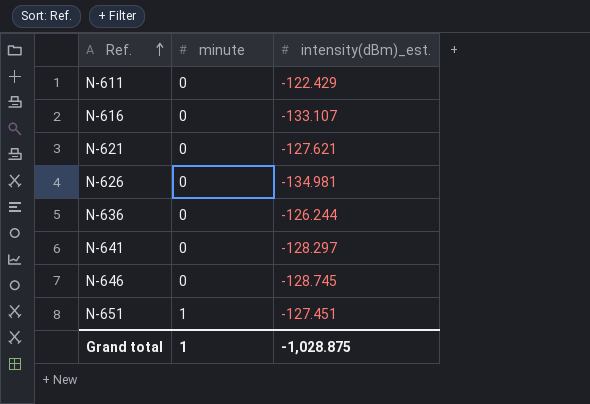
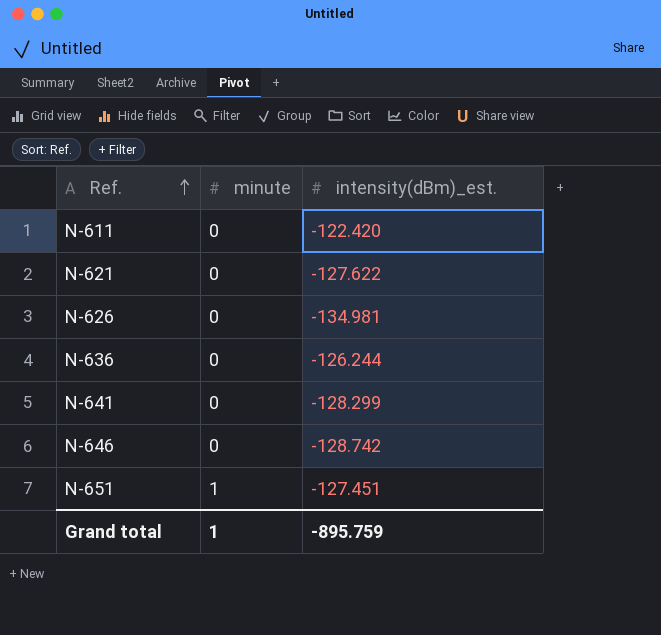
row N-616: 0 | -133.107 -> none
N-611 | intensity(dBm)_est.: -122.429 -> -122.420
N-621 | intensity(dBm)_est.: -127.621 -> -127.622
N-641 | intensity(dBm)_est.: -128.297 -> -128.299
N-646 | intensity(dBm)_est.: -128.745 -> -128.742
Grand total | intensity(dBm)_est.: -1,028.875 -> -895.759

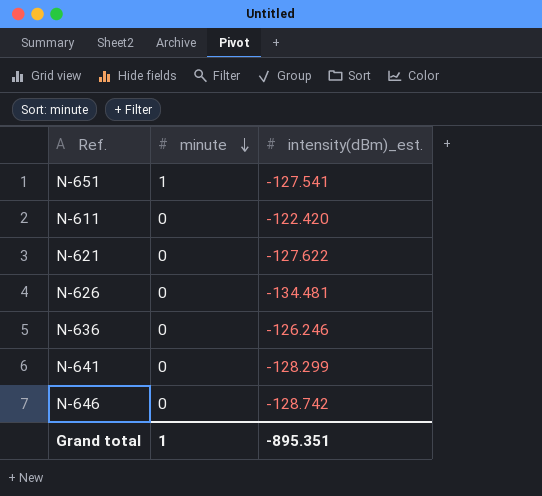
row order: Ref. ascending -> minute descending
N-651 | intensity(dBm)_est.: -127.451 -> -127.541
N-626 | intensity(dBm)_est.: -134.981 -> -134.481
N-636 | intensity(dBm)_est.: -126.244 -> -126.246
Grand total | intensity(dBm)_est.: -895.759 -> -895.351

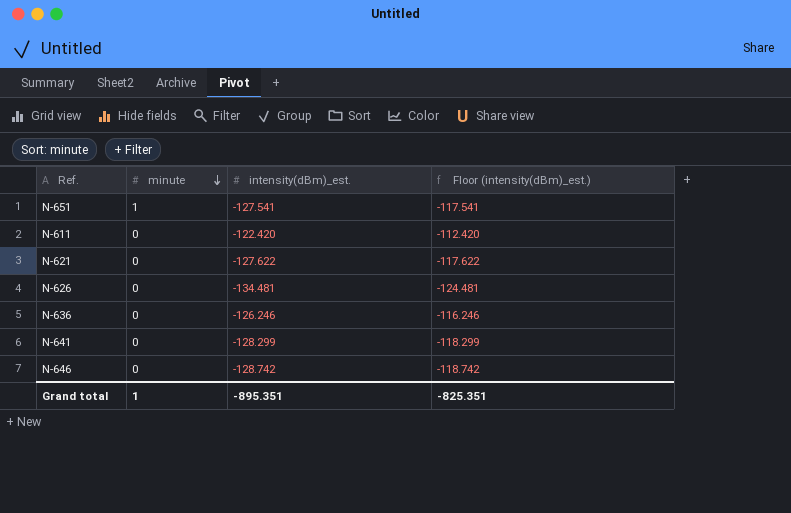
column Floor (intensity(dBm)_est.) | formula: none -> [intensity(dBm)_est.] + 10

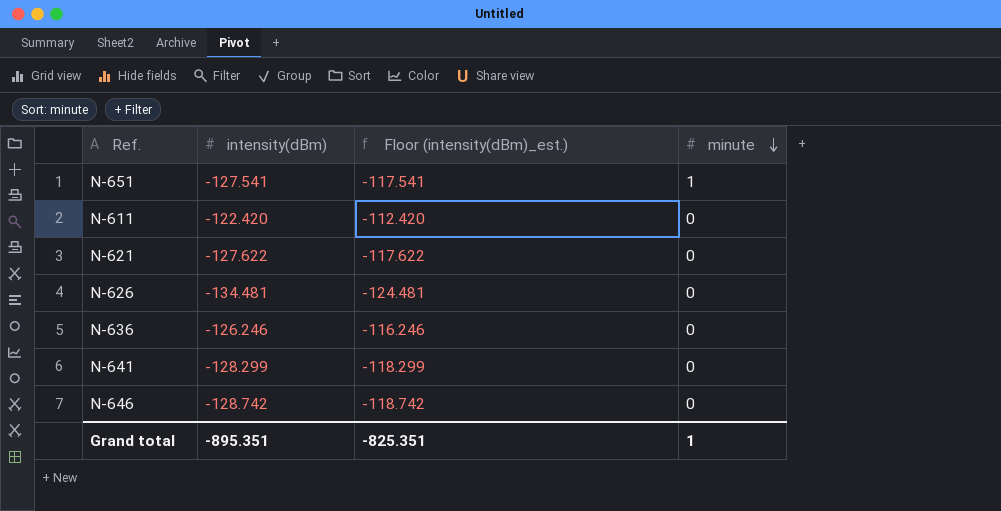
column name: intensity(dBm)_est. -> intensity(dBm)
column minute | position: 2 -> 4

